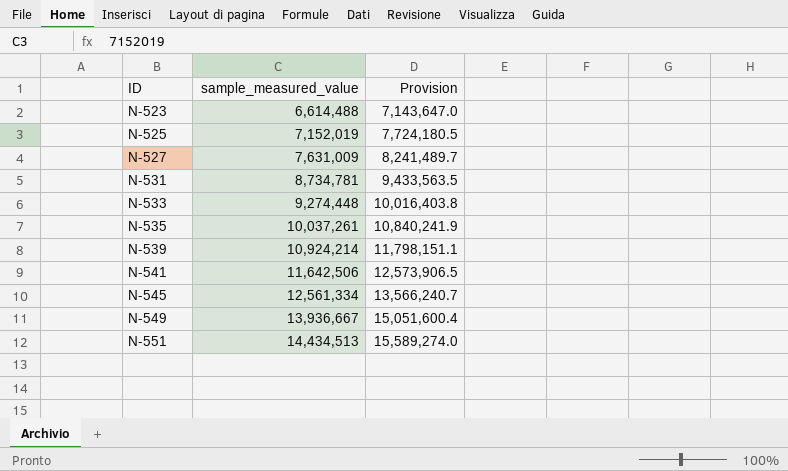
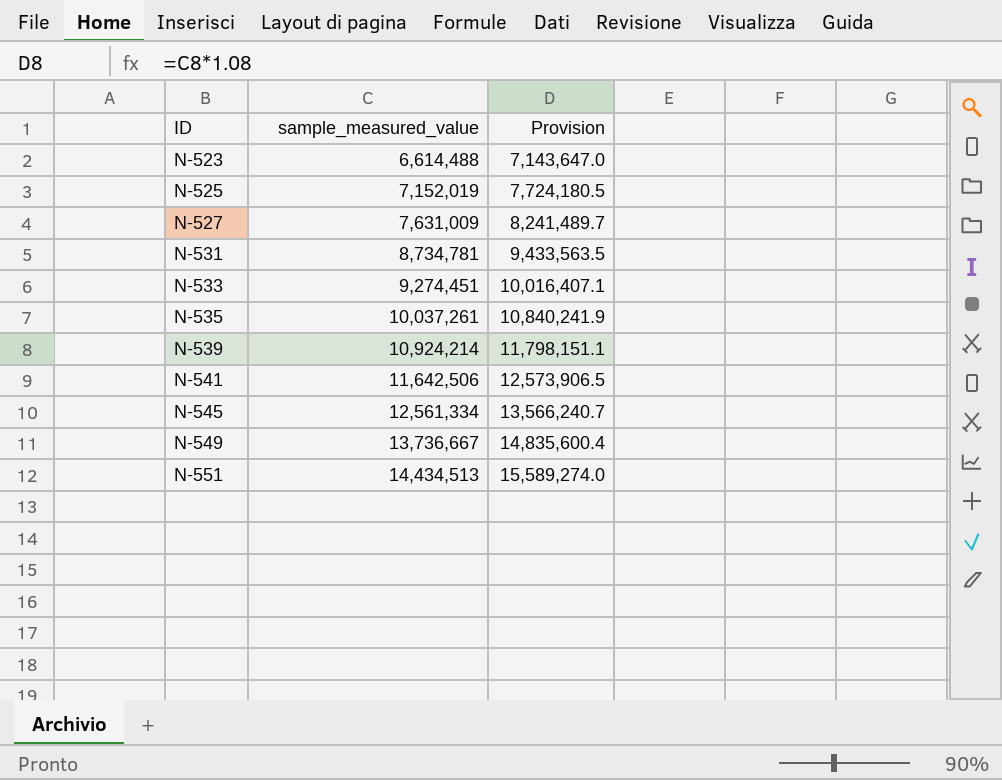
N-533 | sample_measured_value: 9,274,448 -> 9,274,451
N-533 | Provision: 10,016,403.8 -> 10,016,407.1
N-549 | sample_measured_value: 13,936,667 -> 13,736,667
N-549 | Provision: 15,051,600.4 -> 14,835,600.4

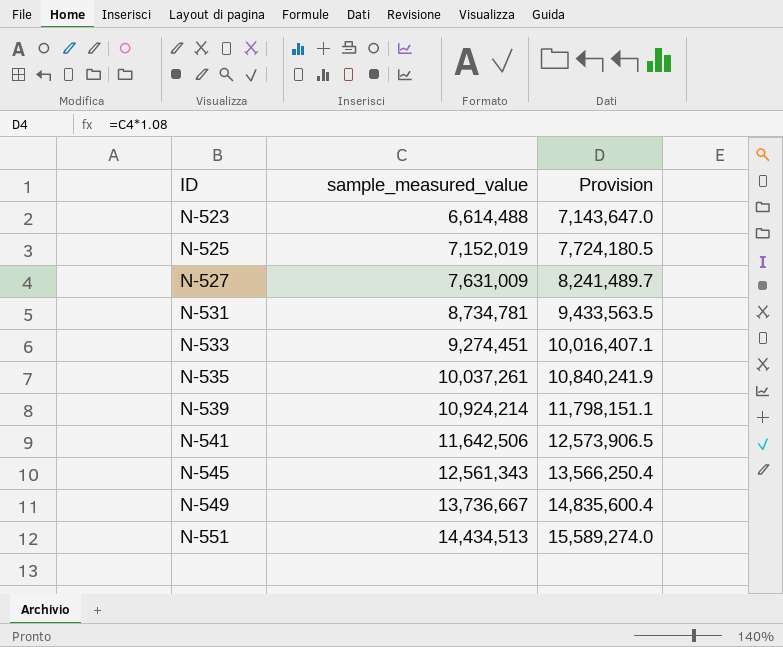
N-545 | sample_measured_value: 12,561,334 -> 12,561,343
N-545 | Provision: 13,566,240.7 -> 13,566,250.4

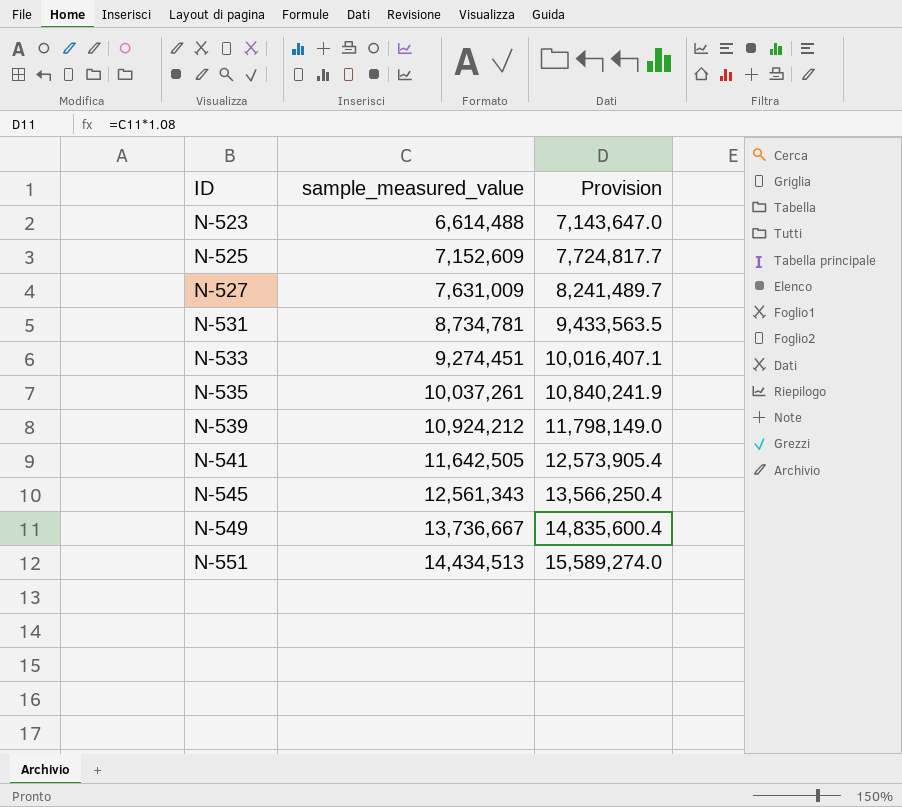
N-525 | sample_measured_value: 7,152,019 -> 7,152,609
N-525 | Provision: 7,724,180.5 -> 7,724,817.7
N-539 | sample_measured_value: 10,924,214 -> 10,924,212
N-539 | Provision: 11,798,151.1 -> 11,798,149.0
N-541 | sample_measured_value: 11,642,506 -> 11,642,505
N-541 | Provision: 12,573,906.5 -> 12,573,905.4

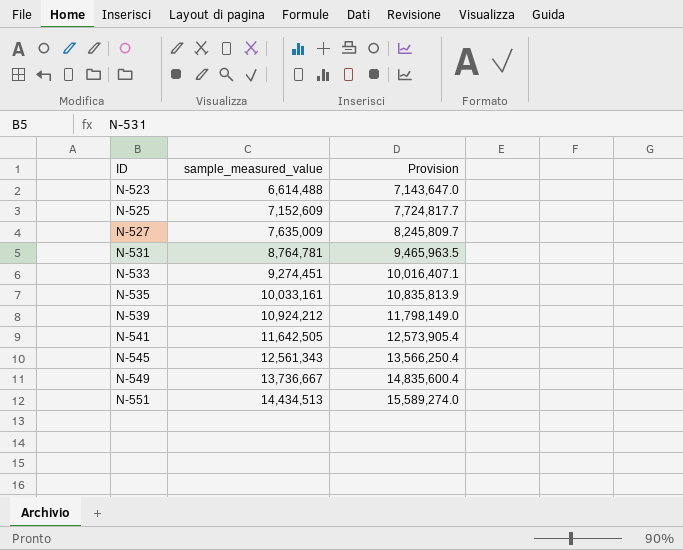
N-527 | sample_measured_value: 7,631,009 -> 7,635,009
N-527 | Provision: 8,241,489.7 -> 8,245,809.7
N-531 | sample_measured_value: 8,734,781 -> 8,764,781
N-531 | Provision: 9,433,563.5 -> 9,465,963.5
N-535 | sample_measured_value: 10,037,261 -> 10,033,161
N-535 | Provision: 10,840,241.9 -> 10,835,813.9

